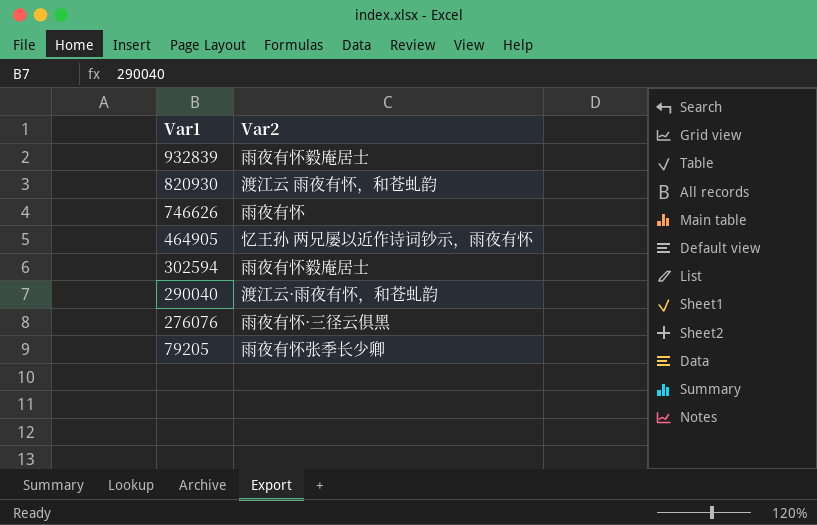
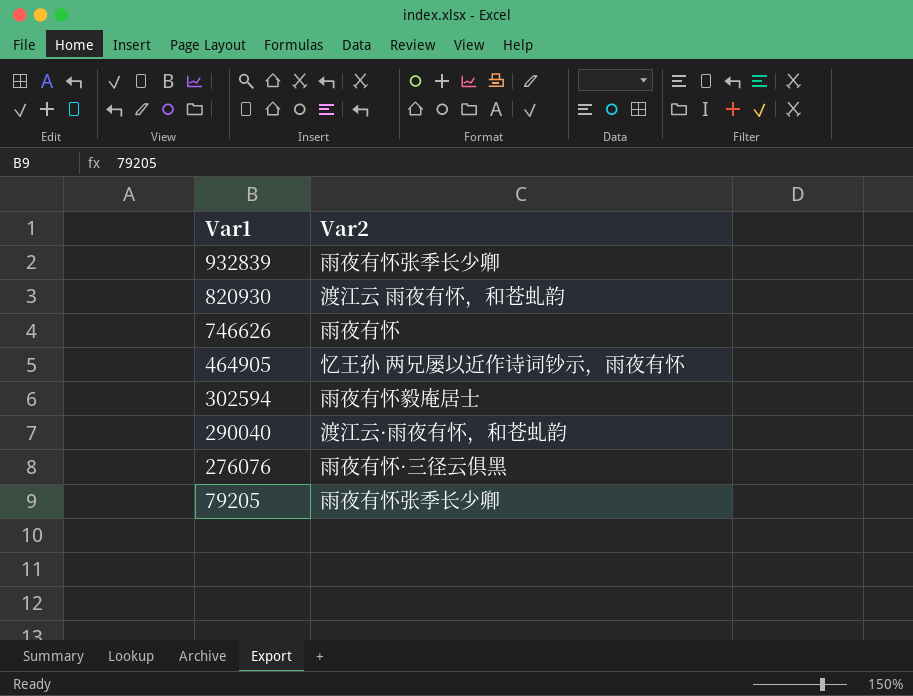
932839 | Var2: 雨夜有怀毅庵居士 -> 雨夜有怀张季长少卿

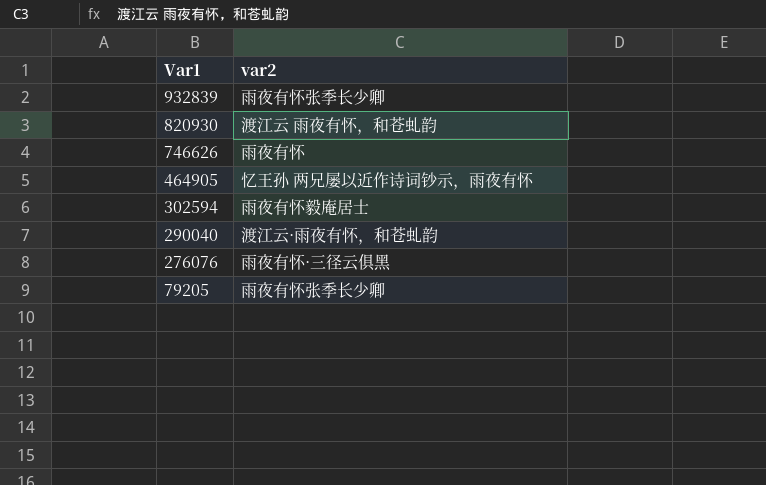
column name: Var2 -> var2

